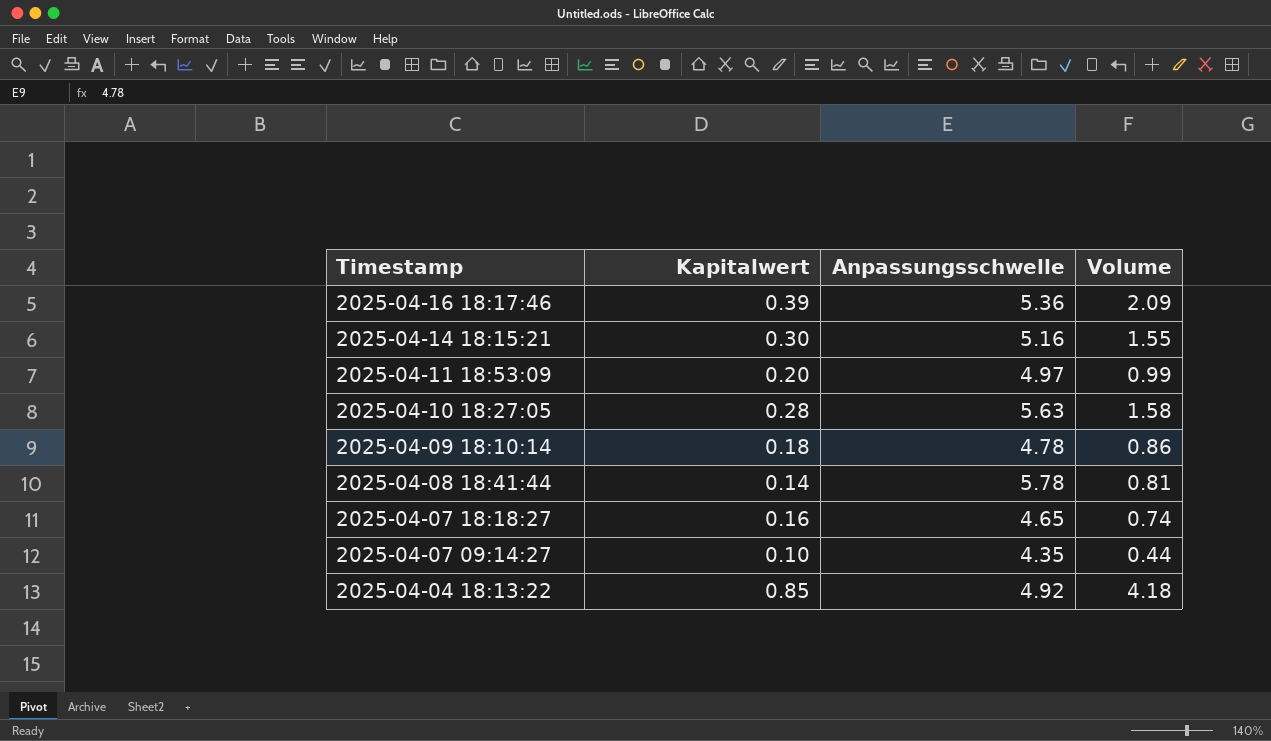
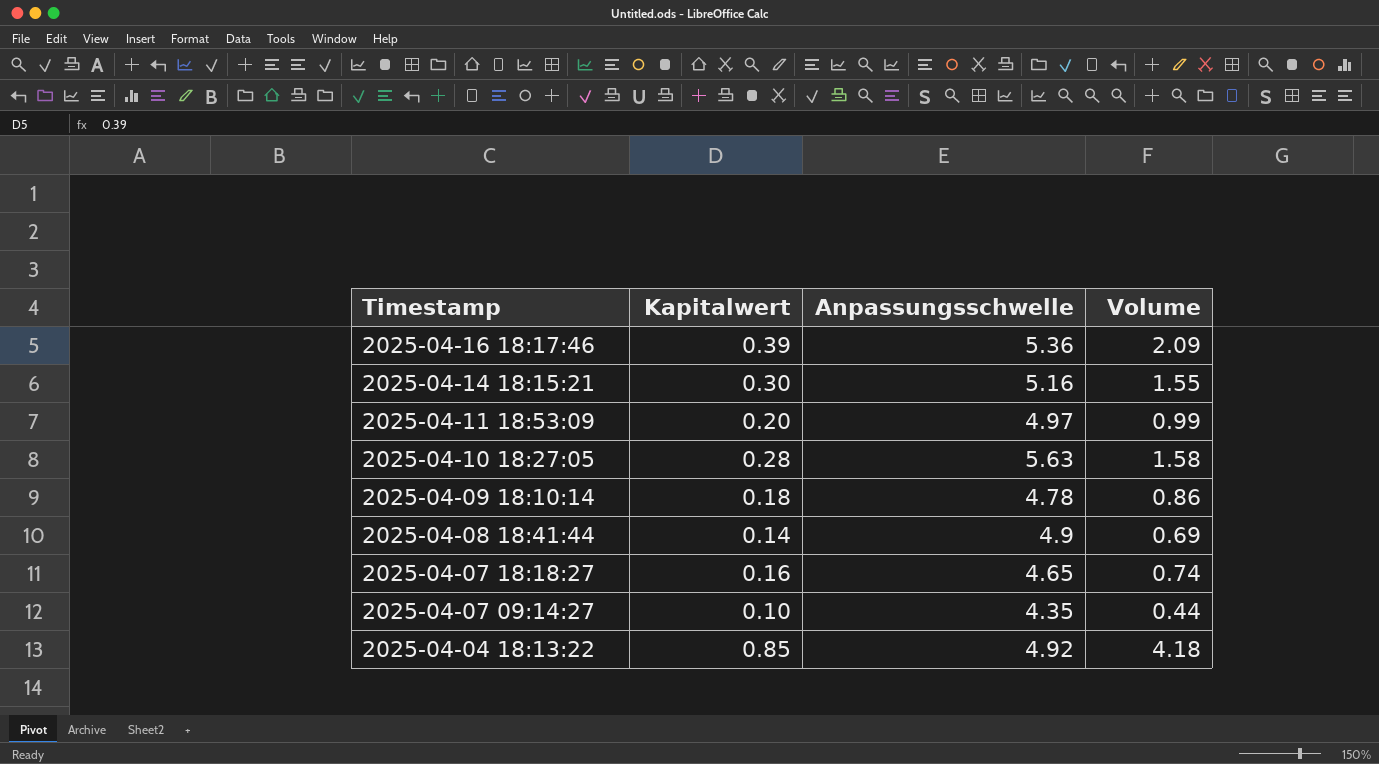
2025-04-08 18:41:44 | Anpassungsschwelle: 5.78 -> 4.9
2025-04-08 18:41:44 | Volume: 0.81 -> 0.69

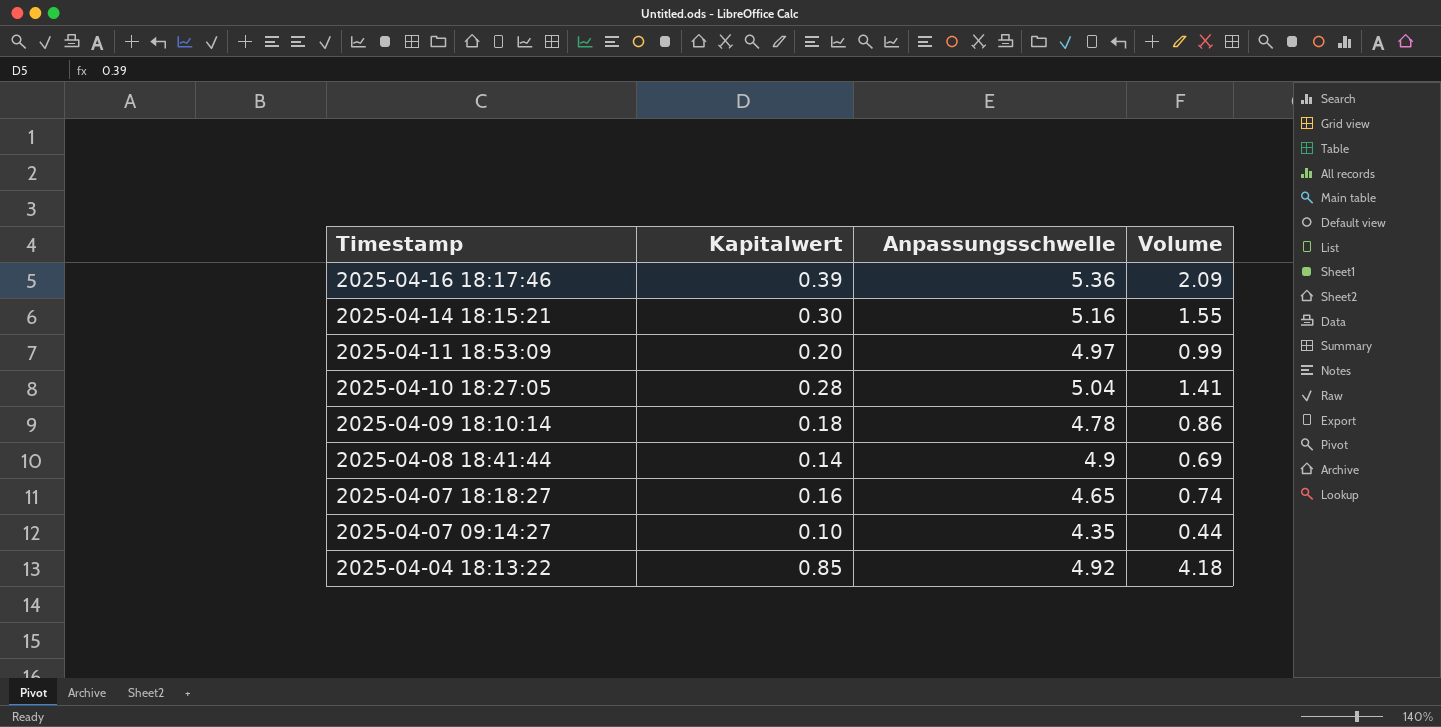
2025-04-10 18:27:05 | Anpassungsschwelle: 5.63 -> 5.04
2025-04-10 18:27:05 | Volume: 1.58 -> 1.41

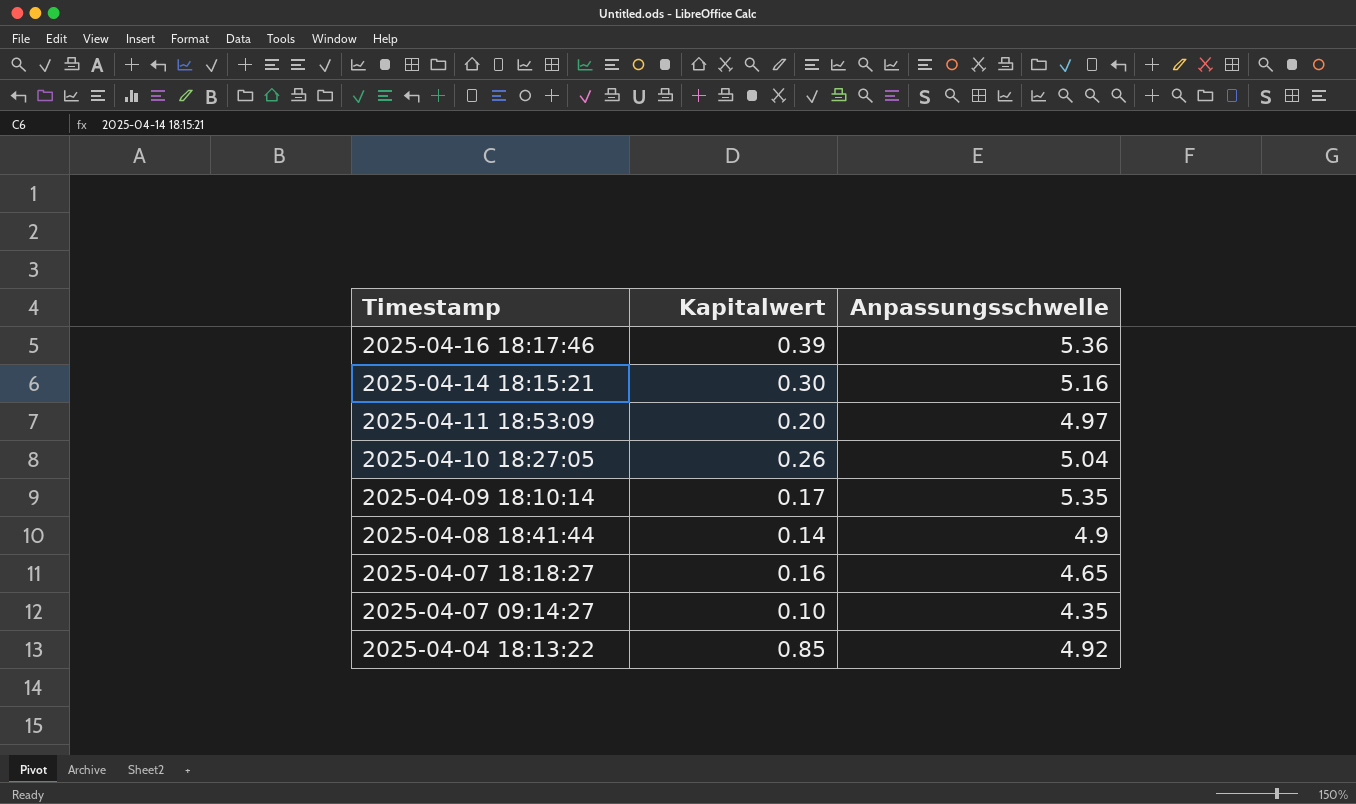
column Volume | formula: [Kapitalwert] * [Anpassungsschwelle] -> none
2025-04-10 18:27:05 | Kapitalwert: 0.28 -> 0.26
2025-04-09 18:10:14 | Kapitalwert: 0.18 -> 0.17
2025-04-09 18:10:14 | Anpassungsschwelle: 4.78 -> 5.35

